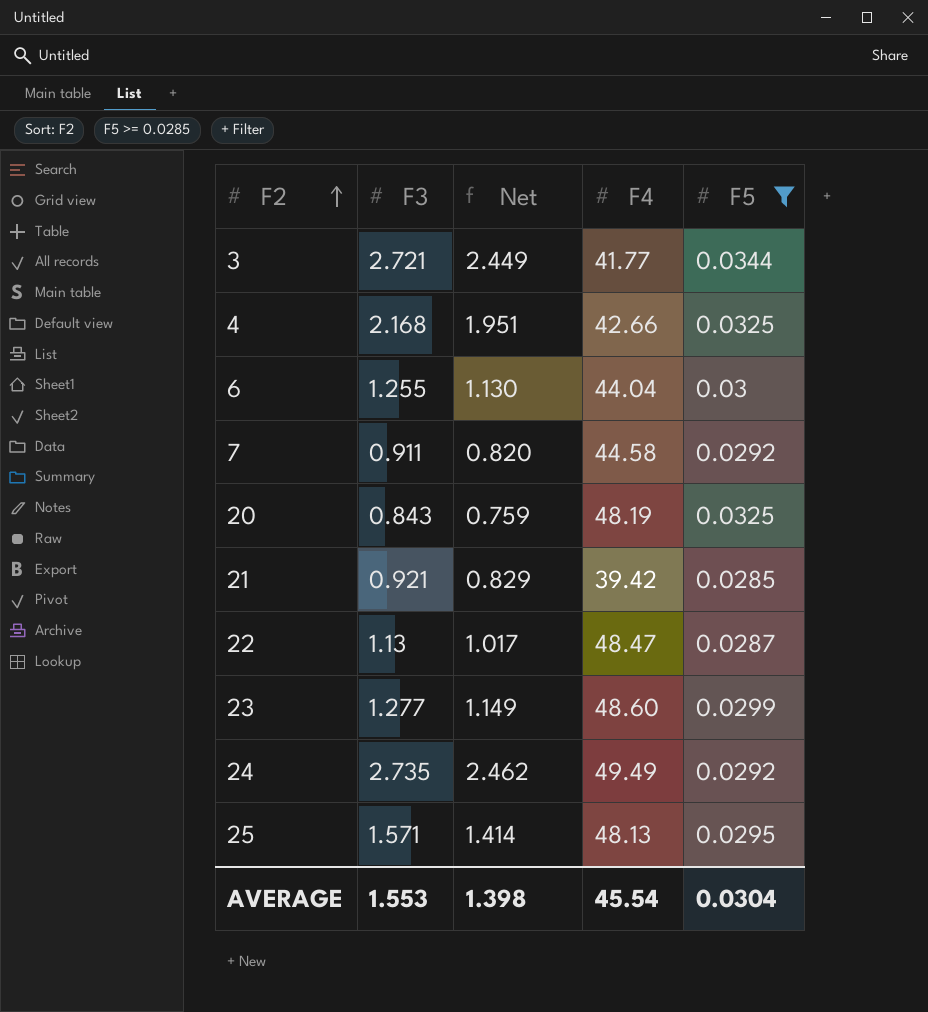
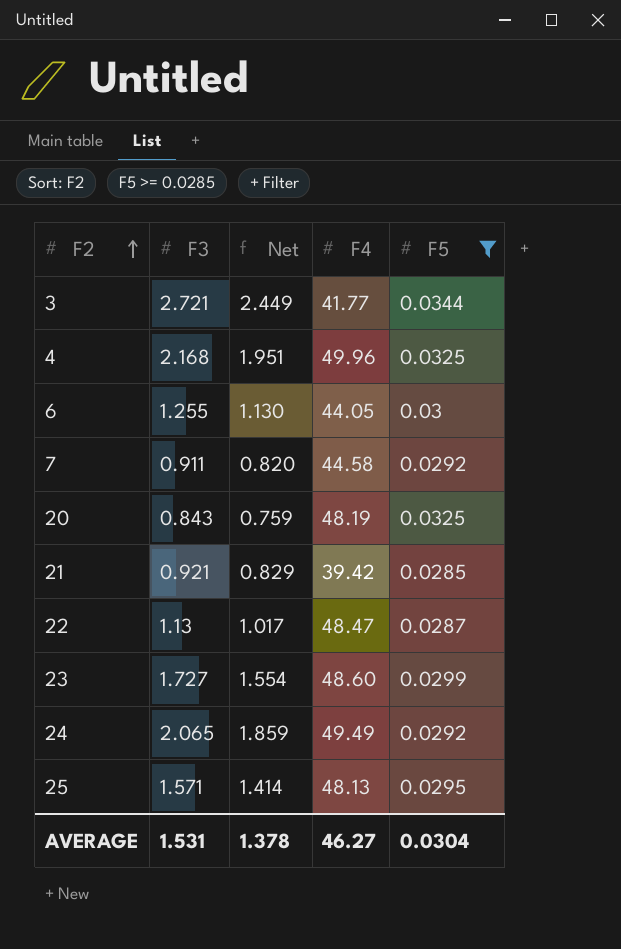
4 | F4: 42.66 -> 49.96
6 | F4: 44.04 -> 44.05
23 | F3: 1.277 -> 1.727
23 | Net: 1.149 -> 1.554
24 | F3: 2.735 -> 2.065
24 | Net: 2.462 -> 1.859
AVERAGE | F3: 1.553 -> 1.531
AVERAGE | Net: 1.398 -> 1.378
AVERAGE | F4: 45.54 -> 46.27

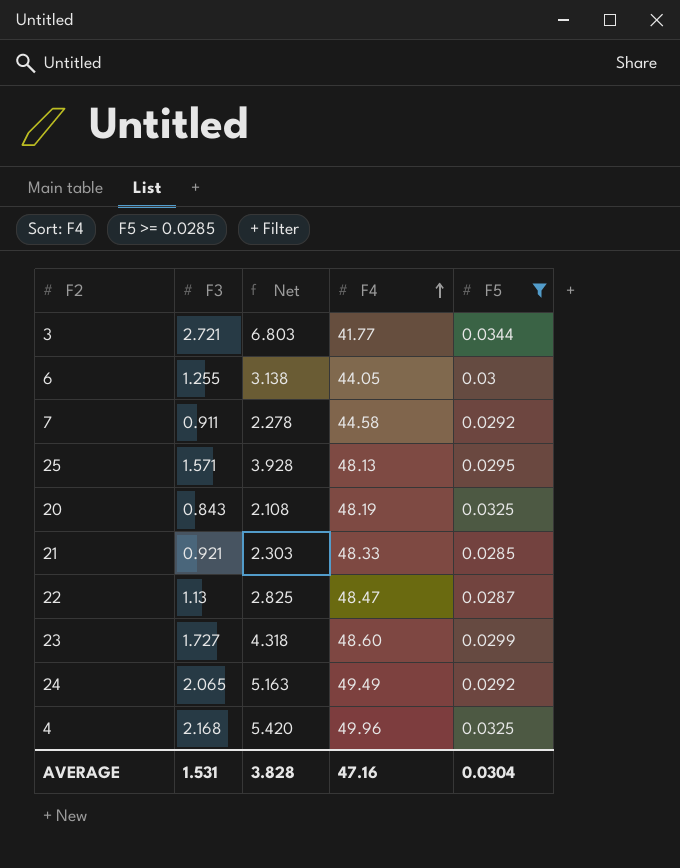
row order: F2 ascending -> F4 ascending
column Net | formula: [F3] * 0.9 -> [F3] * 2.5
21 | F4: 39.42 -> 48.33
AVERAGE | Net: 1.378 -> 3.828
AVERAGE | F4: 46.27 -> 47.16

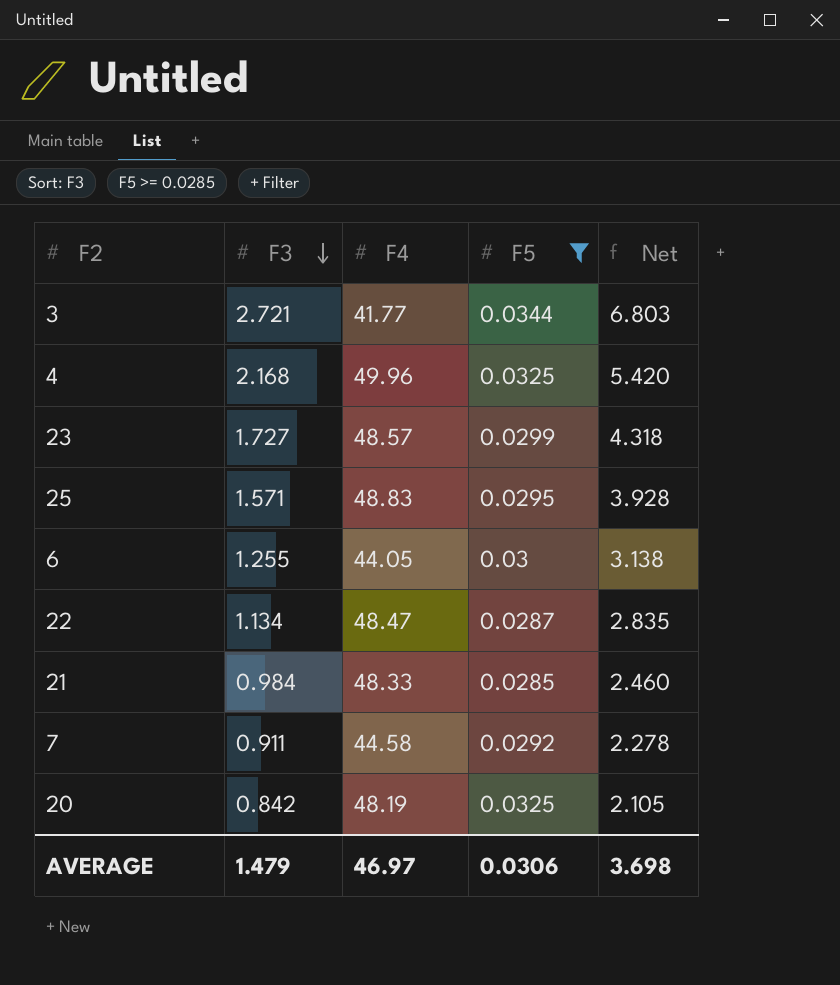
row order: F4 ascending -> F3 descending
column Net | position: 3 -> 5
row 24: 2.065 | 5.163 | 49.49 | 0.0292 -> none
23 | F4: 48.60 -> 48.57
25 | F4: 48.13 -> 48.83
22 | F3: 1.13 -> 1.134
22 | Net: 2.825 -> 2.835
21 | F3: 0.921 -> 0.984
21 | Net: 2.303 -> 2.460
20 | F3: 0.843 -> 0.842
20 | Net: 2.108 -> 2.105
AVERAGE | F3: 1.531 -> 1.479
AVERAGE | F4: 47.16 -> 46.97
AVERAGE | F5: 0.0304 -> 0.0306
AVERAGE | Net: 3.828 -> 3.698

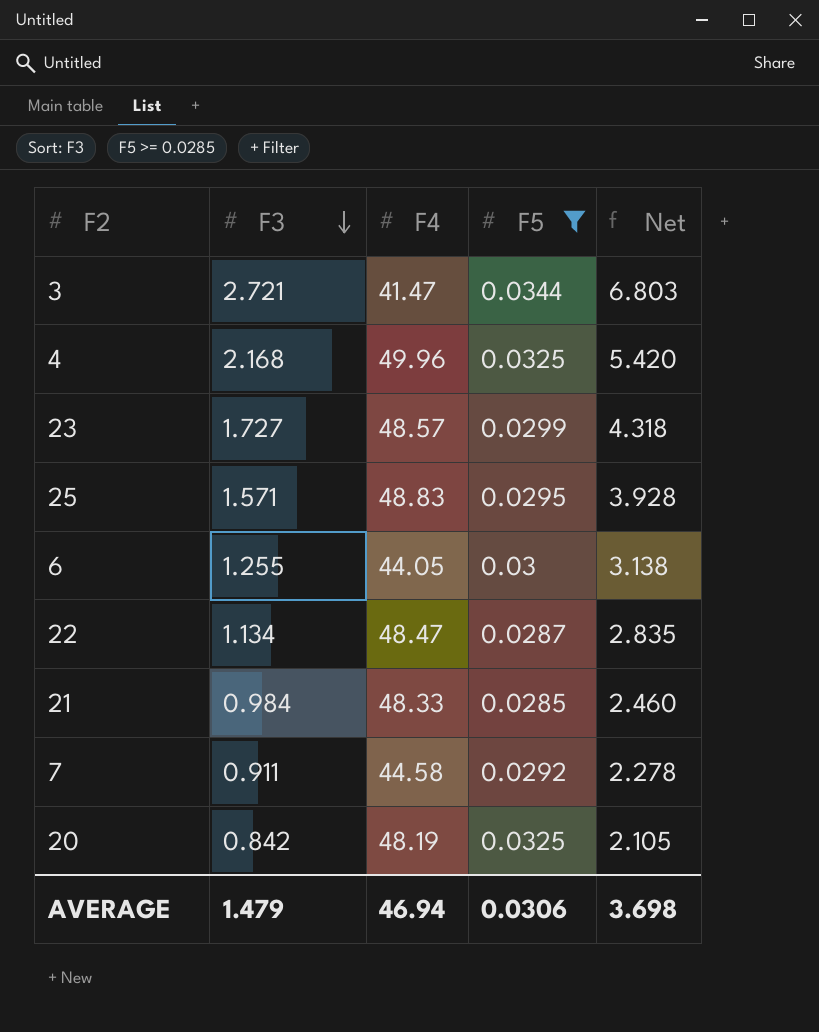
3 | F4: 41.77 -> 41.47
AVERAGE | F4: 46.97 -> 46.94

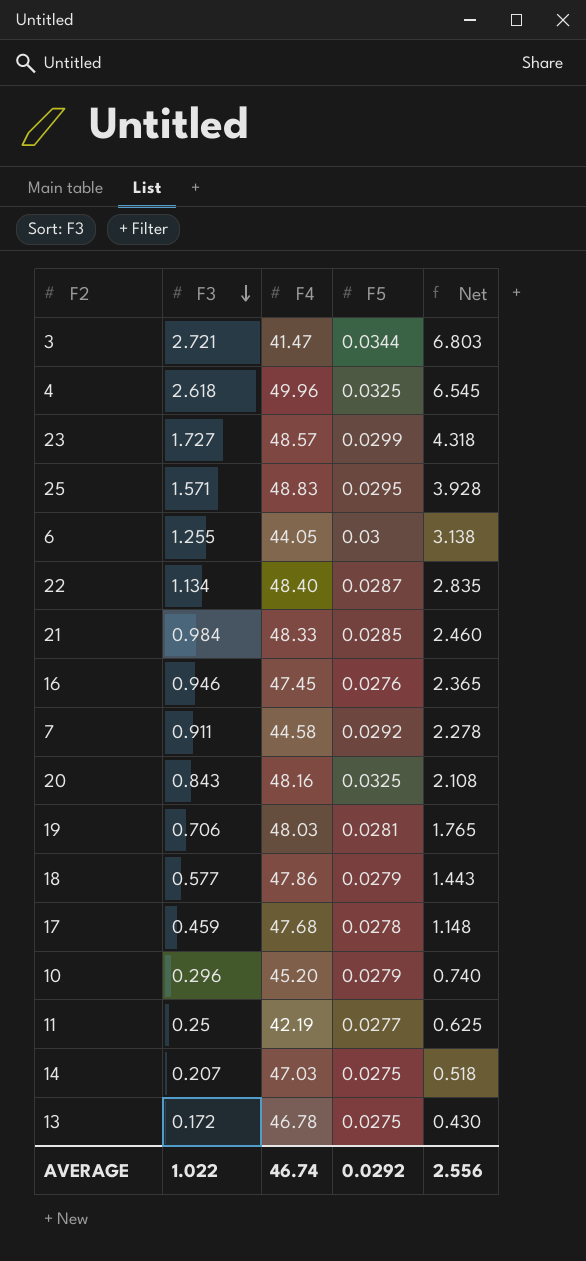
filter: F5 >= 0.0285 -> none
4 | F3: 2.168 -> 2.618
4 | Net: 5.420 -> 6.545
22 | F4: 48.47 -> 48.40
20 | F3: 0.842 -> 0.843
20 | F4: 48.19 -> 48.16
20 | Net: 2.105 -> 2.108
AVERAGE | F3: 1.479 -> 1.022
AVERAGE | F4: 46.94 -> 46.74
AVERAGE | F5: 0.0306 -> 0.0292
AVERAGE | Net: 3.698 -> 2.556

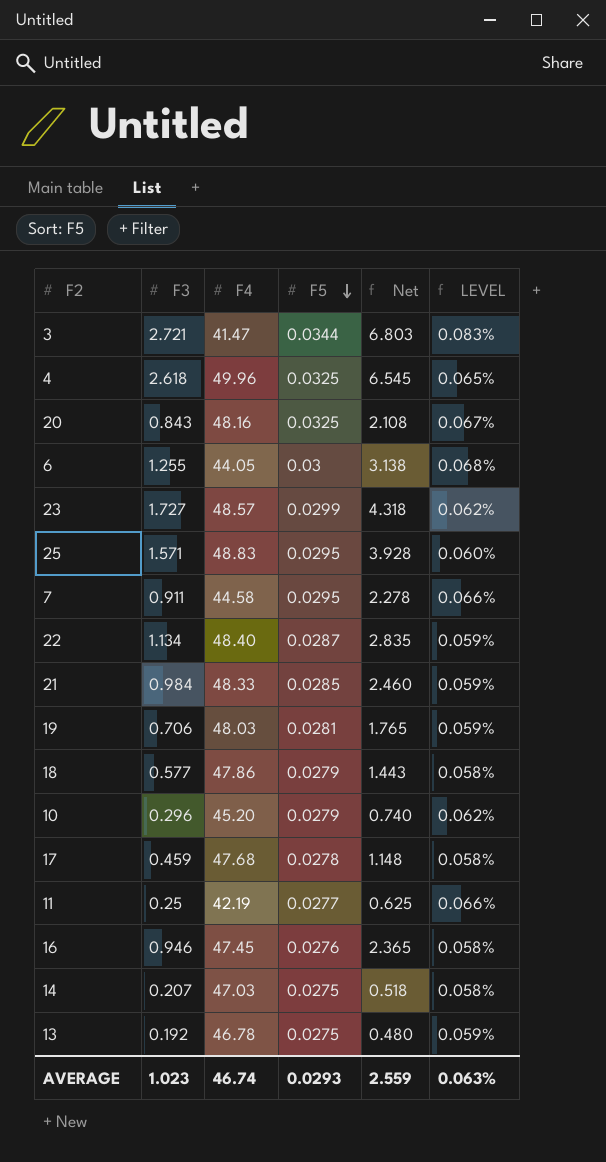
row order: F3 descending -> F5 descending
column LEVEL | formula: none -> [F5] / [F4]
7 | F5: 0.0292 -> 0.0295
13 | F3: 0.172 -> 0.192
13 | Net: 0.430 -> 0.480
AVERAGE | F3: 1.022 -> 1.023
AVERAGE | F5: 0.0292 -> 0.0293
AVERAGE | Net: 2.556 -> 2.559

